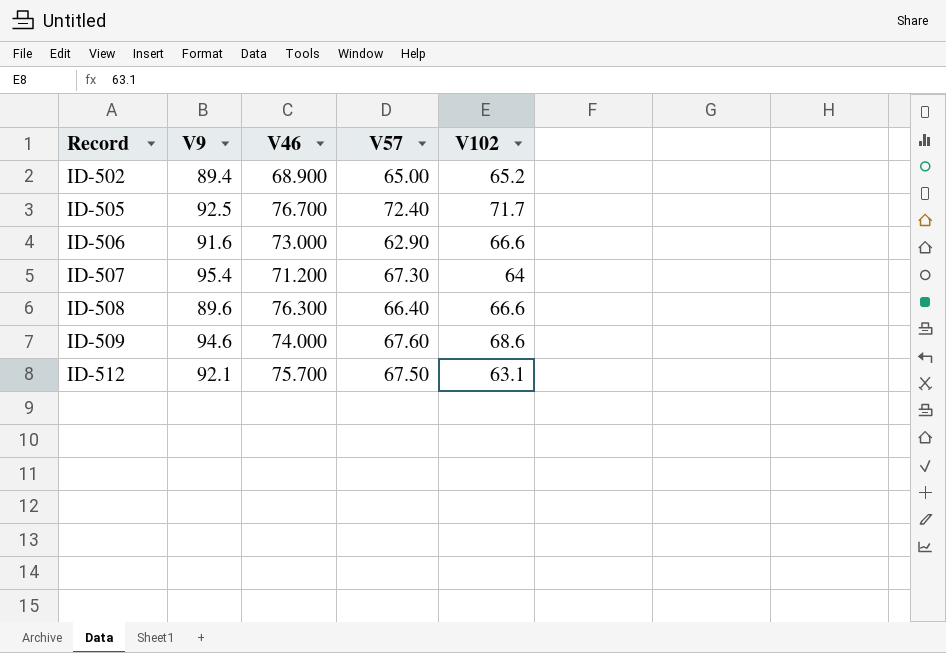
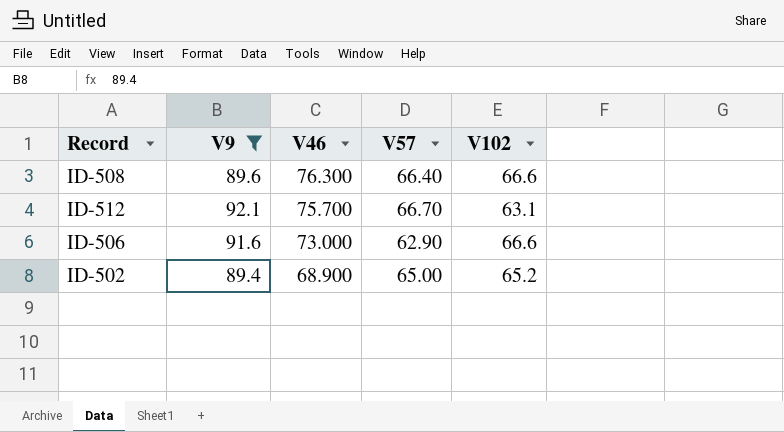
filter: none -> V9 <= 92.1
row order: Record ascending -> V46 descending
ID-512 | V57: 67.50 -> 66.70

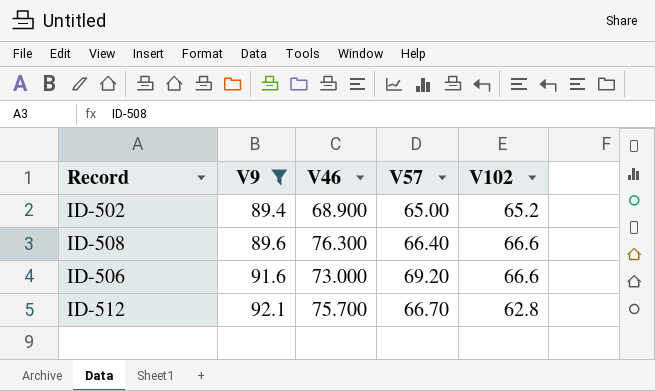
row order: V46 descending -> V9 ascending
ID-506 | V57: 62.90 -> 69.20
ID-512 | V102: 63.1 -> 62.8

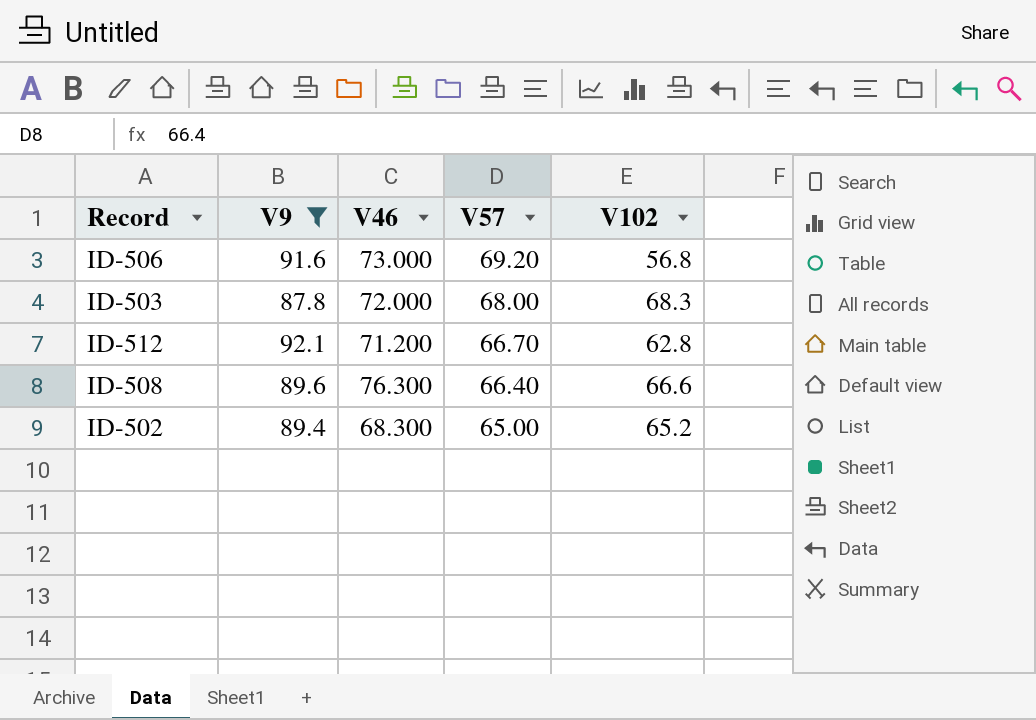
row order: V9 ascending -> V57 descending
ID-506 | V102: 66.6 -> 56.8
row ID-503: none -> 87.8 | 72.000 | 68.00 | 68.3
ID-512 | V46: 75.700 -> 71.200
ID-502 | V46: 68.900 -> 68.300

